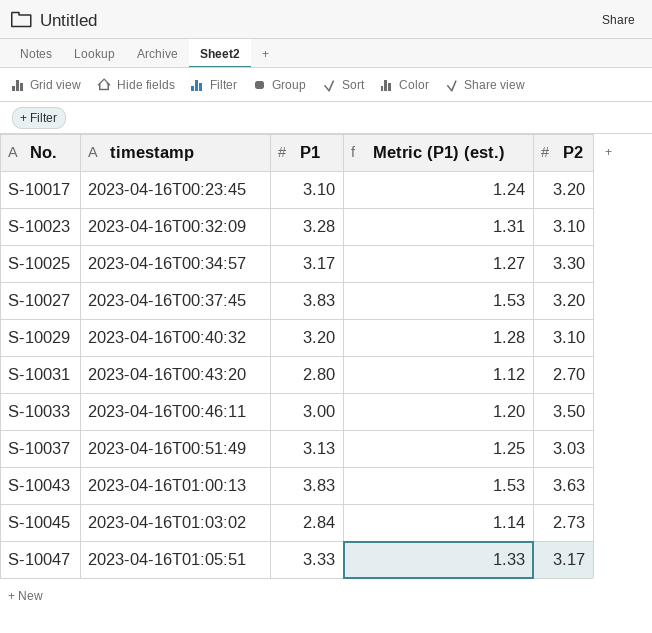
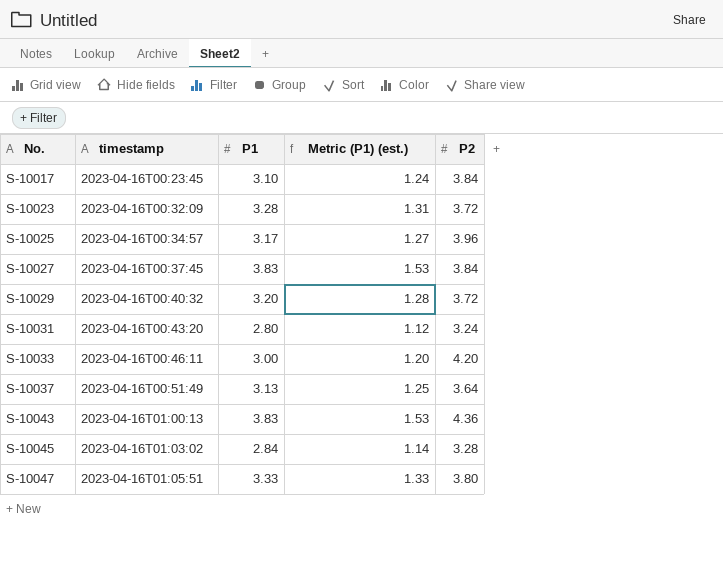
S-10017 | P2: 3.20 -> 3.84
S-10023 | P2: 3.10 -> 3.72
S-10025 | P2: 3.30 -> 3.96
S-10027 | P2: 3.20 -> 3.84
S-10029 | P2: 3.10 -> 3.72
S-10031 | P2: 2.70 -> 3.24
S-10033 | P2: 3.50 -> 4.20
S-10037 | P2: 3.03 -> 3.64
S-10043 | P2: 3.63 -> 4.36
S-10045 | P2: 2.73 -> 3.28
S-10047 | P2: 3.17 -> 3.80

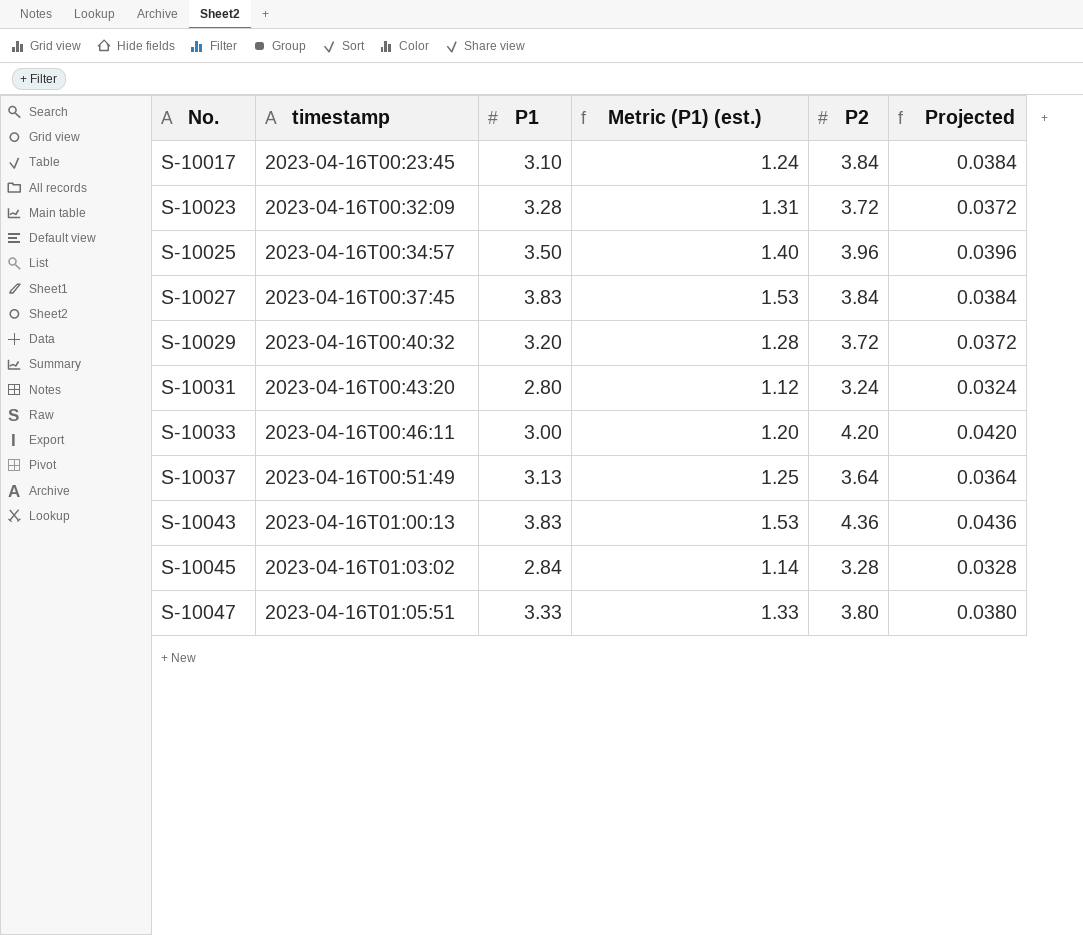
column Projected | formula: none -> [P2] * 0.01
S-10025 | P1: 3.17 -> 3.50
S-10025 | Metric (P1) (est.): 1.27 -> 1.40

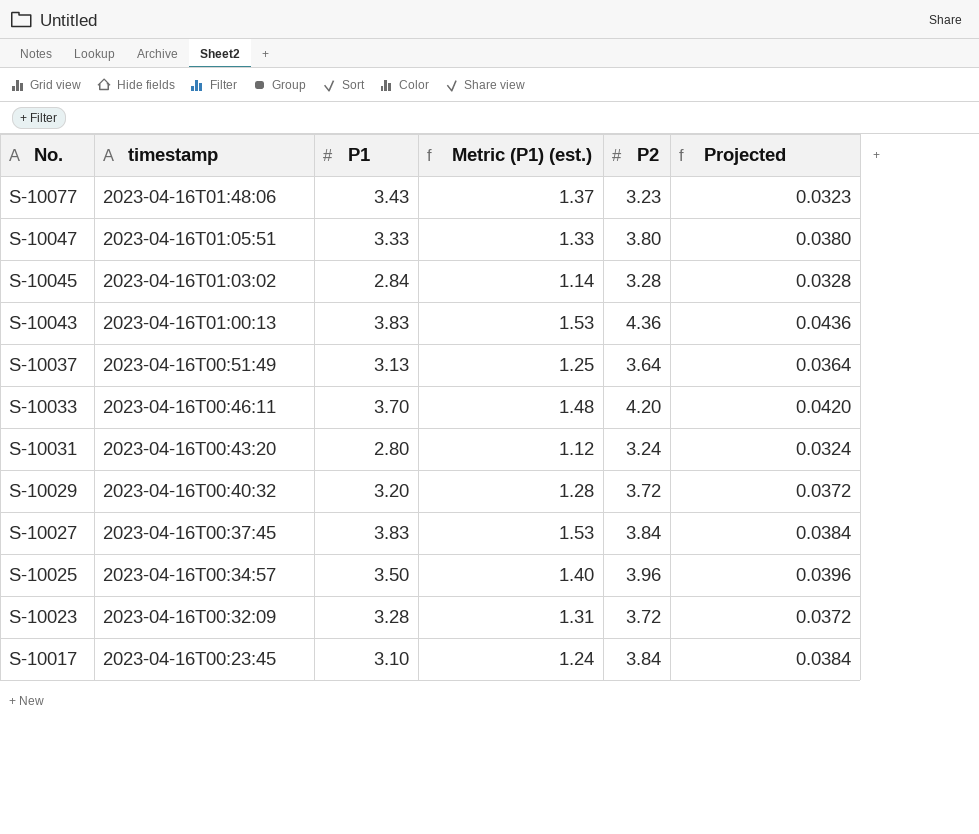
row order: No. ascending -> No. descending
row S-10077: none -> 2023-04-16T01:48:06 | 3.43 | 1.37 | 3.23 | 0.0323
S-10033 | P1: 3.00 -> 3.70
S-10033 | Metric (P1) (est.): 1.20 -> 1.48

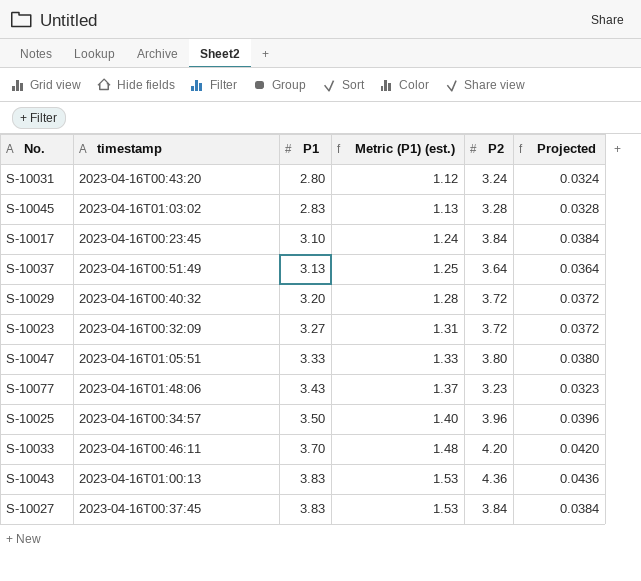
row order: No. descending -> P1 ascending
S-10045 | P1: 2.84 -> 2.83
S-10045 | Metric (P1) (est.): 1.14 -> 1.13
S-10023 | P1: 3.28 -> 3.27

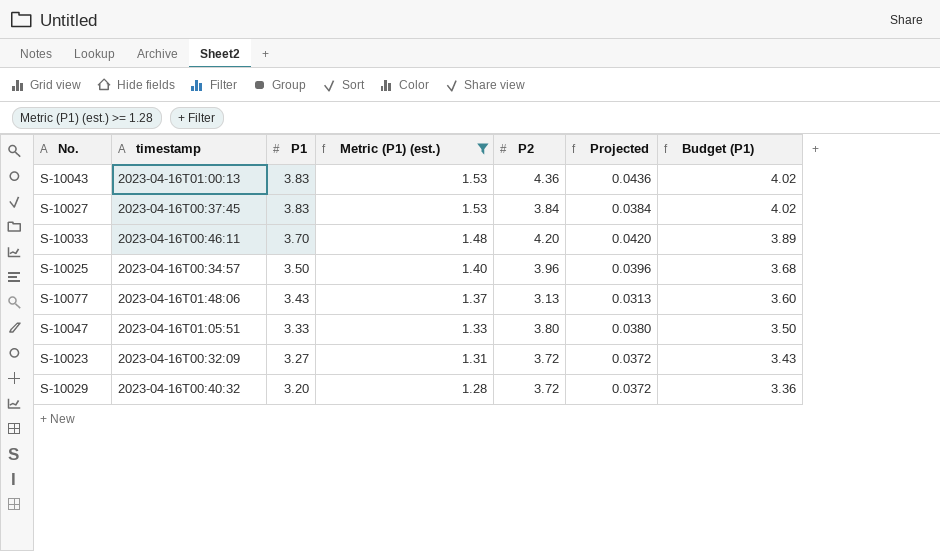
filter: none -> Metric (P1) (est.) >= 1.28
row order: P1 ascending -> P1 descending
column Budget (P1) | formula: none -> [P1] * 1.05
S-10077 | P2: 3.23 -> 3.13
S-10077 | Projected: 0.0323 -> 0.0313

